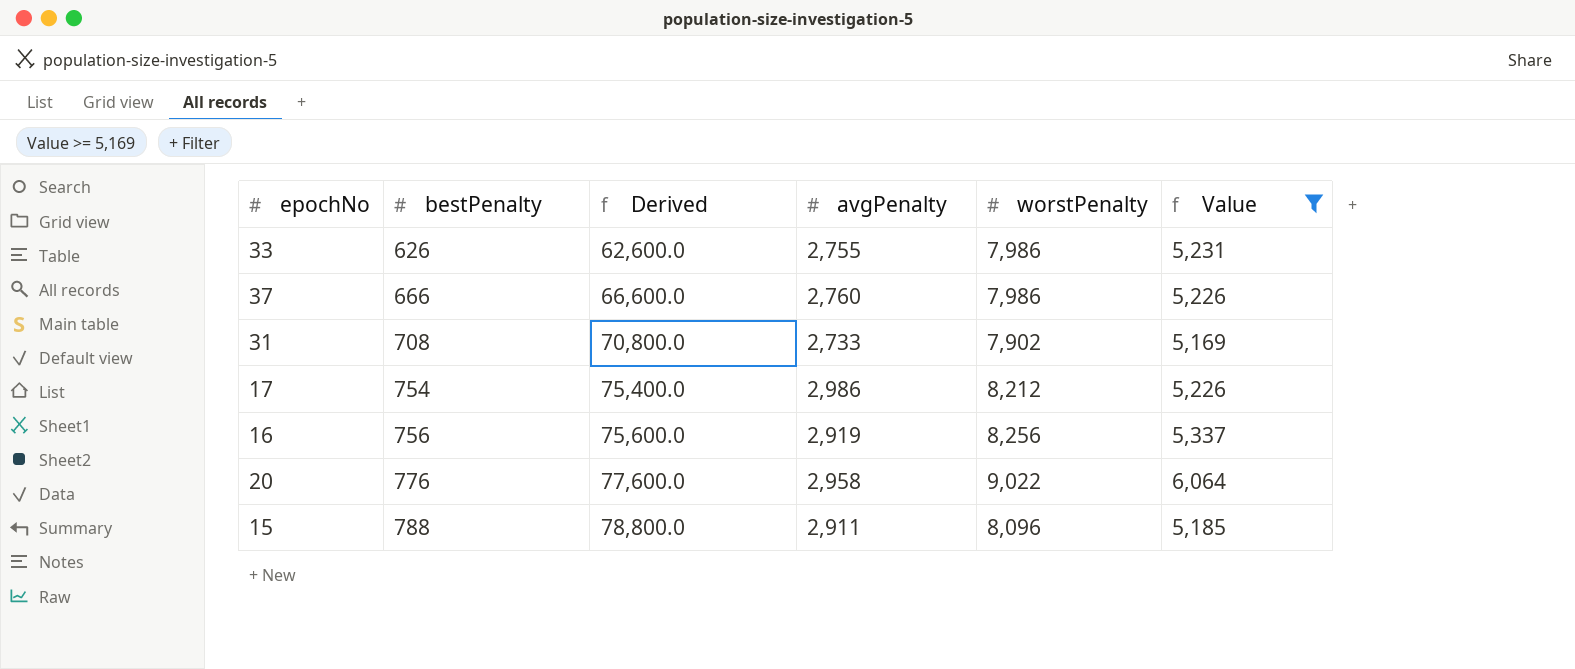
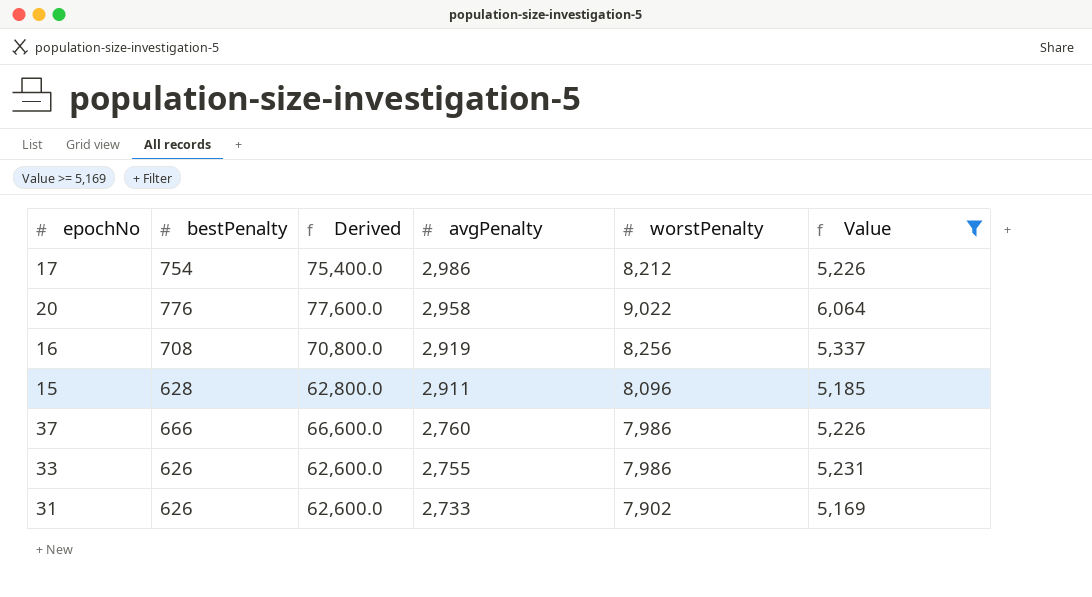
row order: bestPenalty ascending -> avgPenalty descending
16 | bestPenalty: 756 -> 708
16 | Derived: 75,600.0 -> 70,800.0
15 | bestPenalty: 788 -> 628
15 | Derived: 78,800.0 -> 62,800.0
31 | bestPenalty: 708 -> 626
31 | Derived: 70,800.0 -> 62,600.0

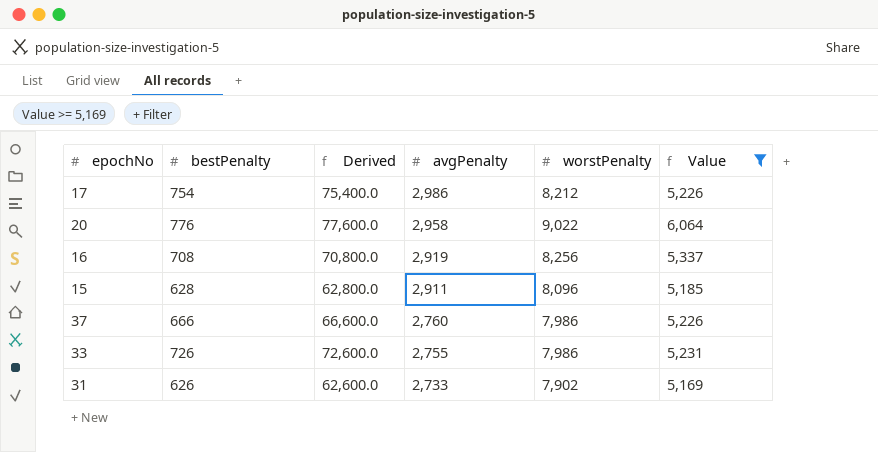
33 | bestPenalty: 626 -> 726
33 | Derived: 62,600.0 -> 72,600.0

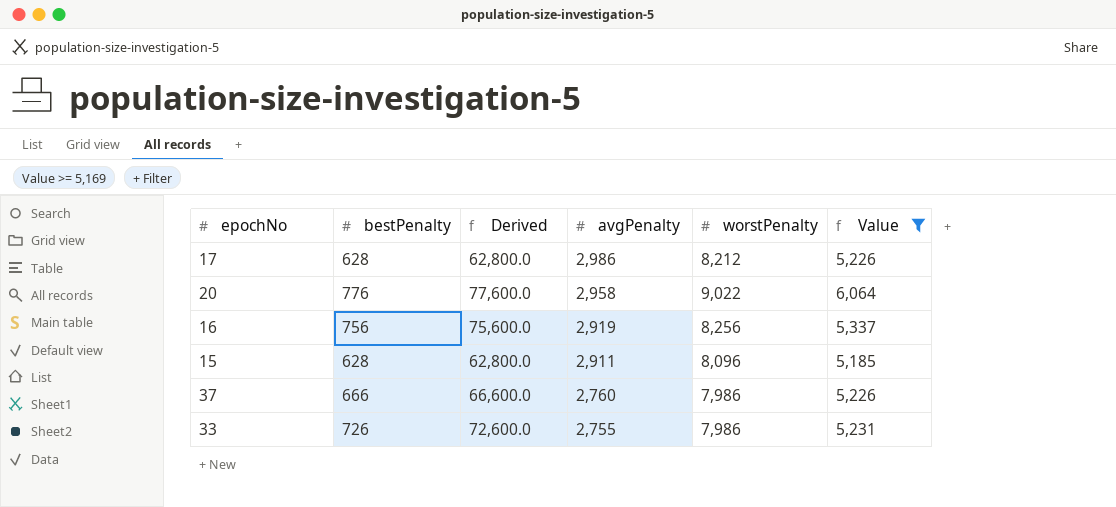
row 31: 626 | 62,600.0 | 2,733 | 7,902 | 5,169 -> none
17 | bestPenalty: 754 -> 628
17 | Derived: 75,400.0 -> 62,800.0
16 | bestPenalty: 708 -> 756
16 | Derived: 70,800.0 -> 75,600.0

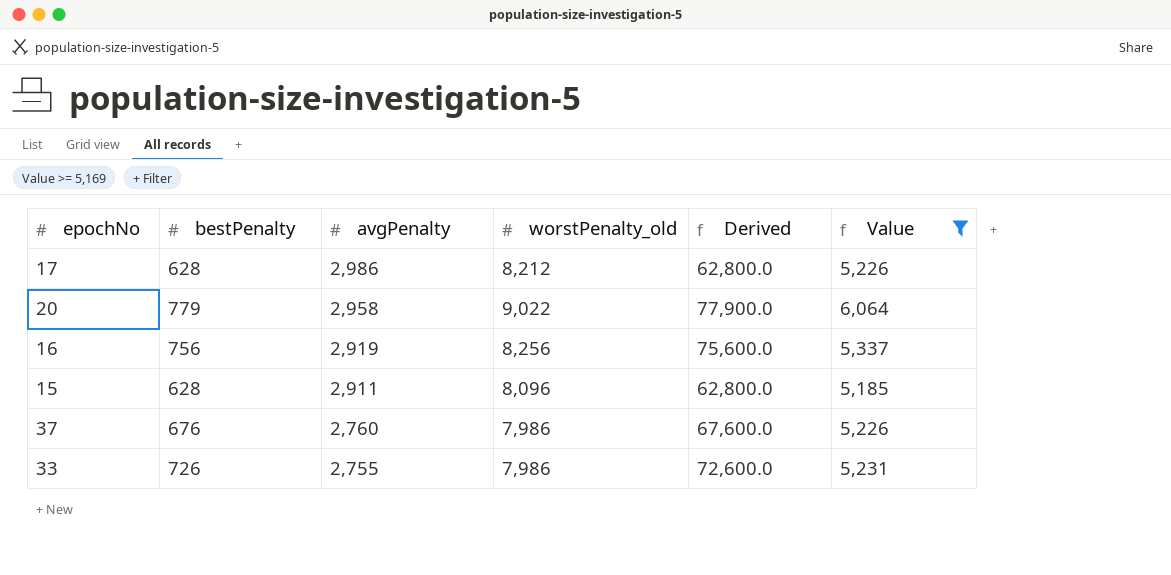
column name: worstPenalty -> worstPenalty_old
column Derived | position: 3 -> 5
20 | bestPenalty: 776 -> 779
20 | Derived: 77,600.0 -> 77,900.0
37 | bestPenalty: 666 -> 676
37 | Derived: 66,600.0 -> 67,600.0

